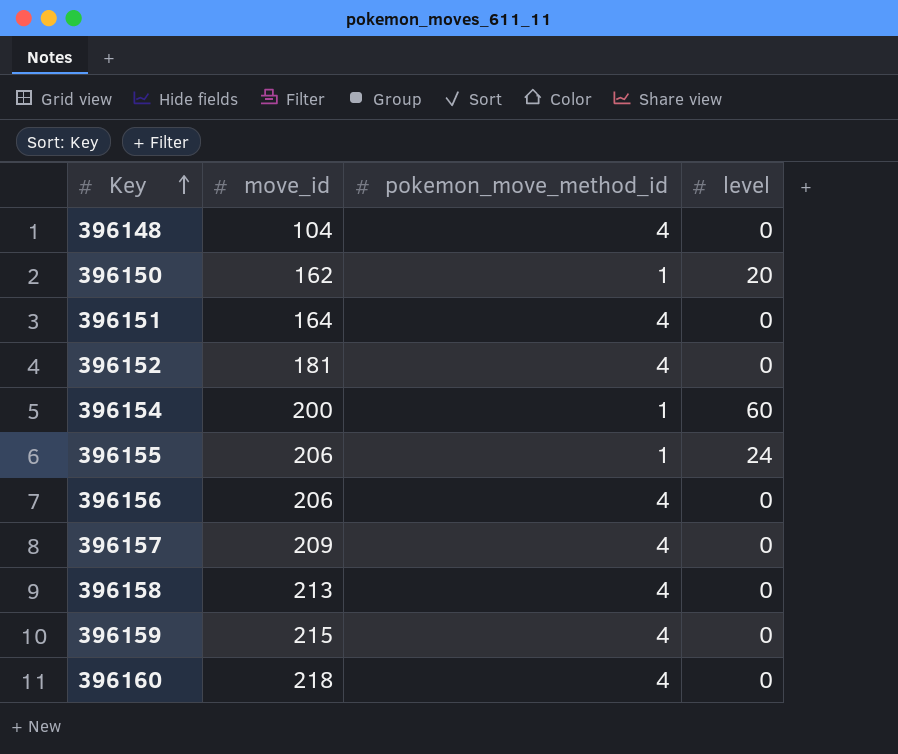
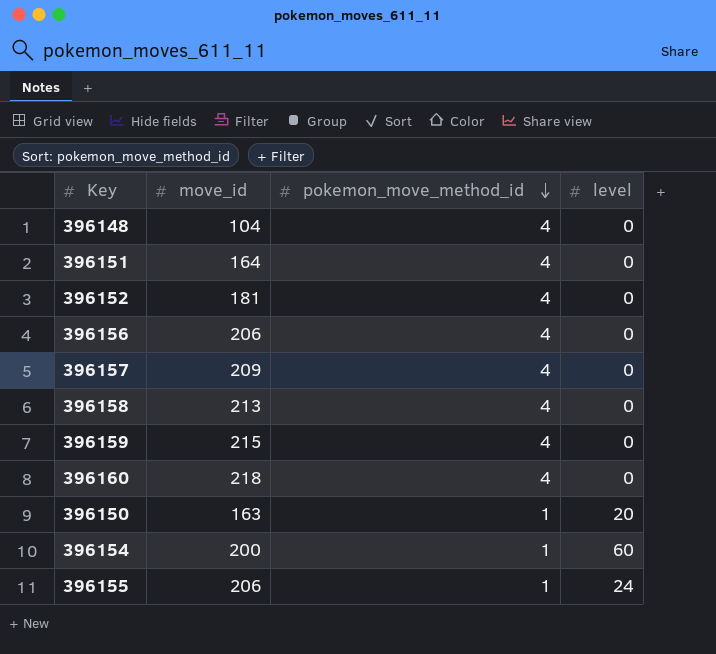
row order: Key ascending -> pokemon_move_method_id descending
396150 | move_id: 162 -> 163

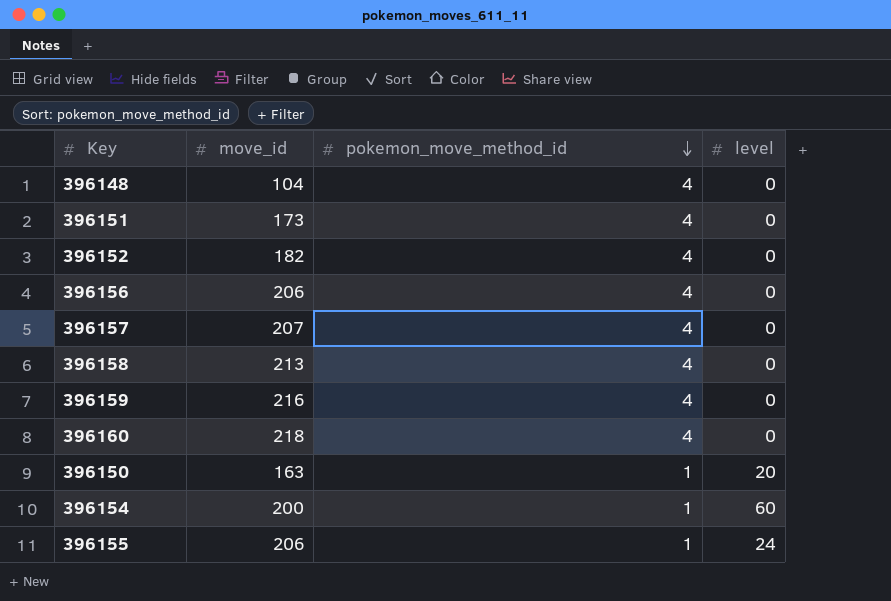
396151 | move_id: 164 -> 173
396152 | move_id: 181 -> 182
396157 | move_id: 209 -> 207
396159 | move_id: 215 -> 216

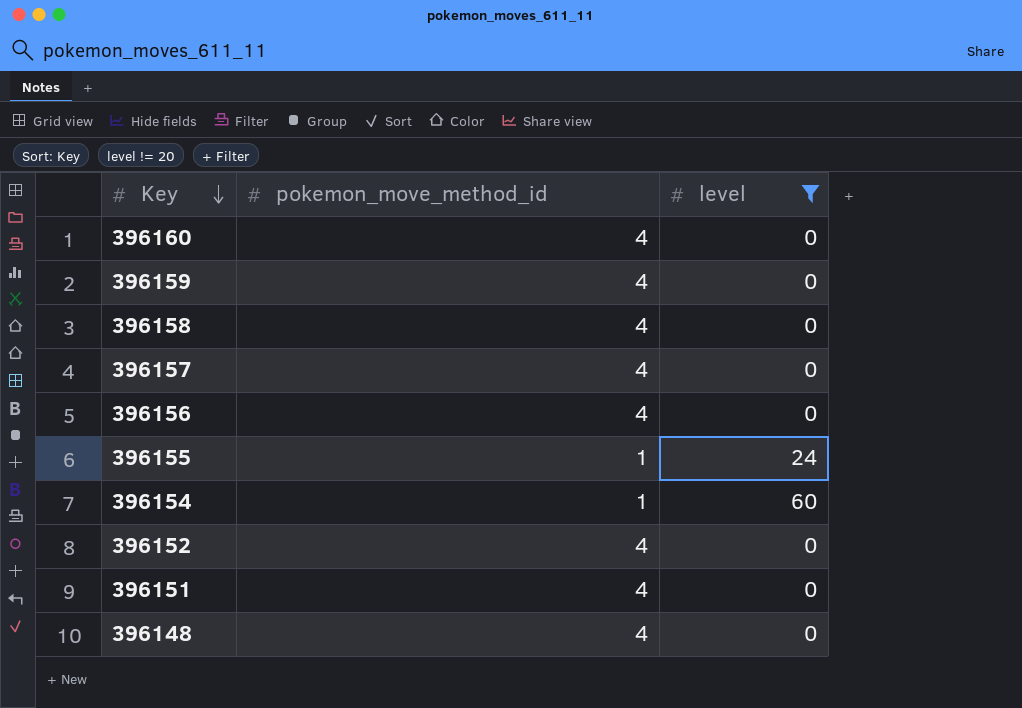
filter: none -> level != 20
row order: pokemon_move_method_id descending -> Key descending
column move_id | position: 2 -> none

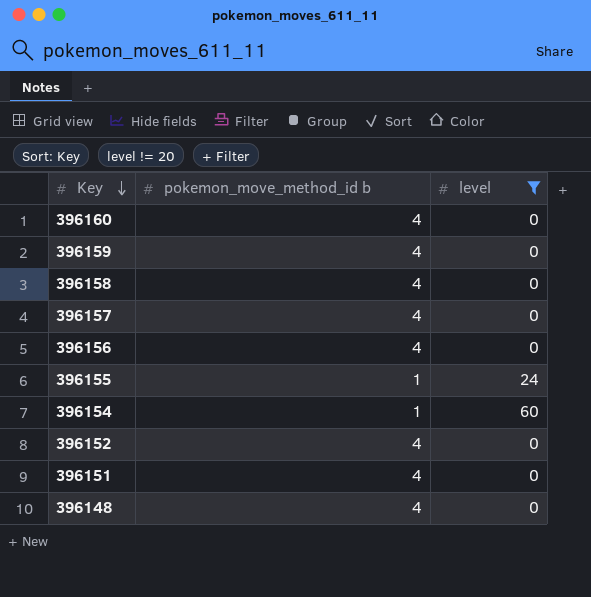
column name: pokemon_move_method_id -> pokemon_move_method_id b

